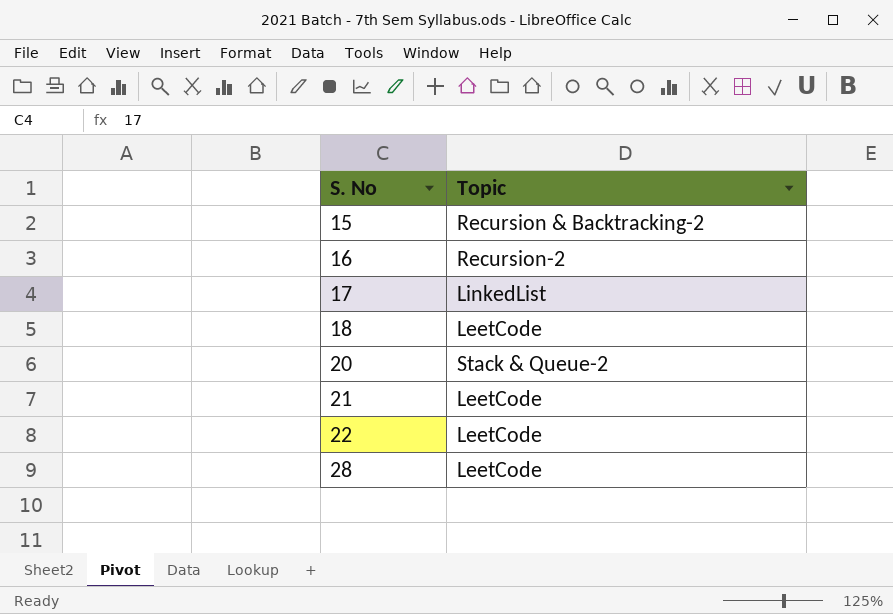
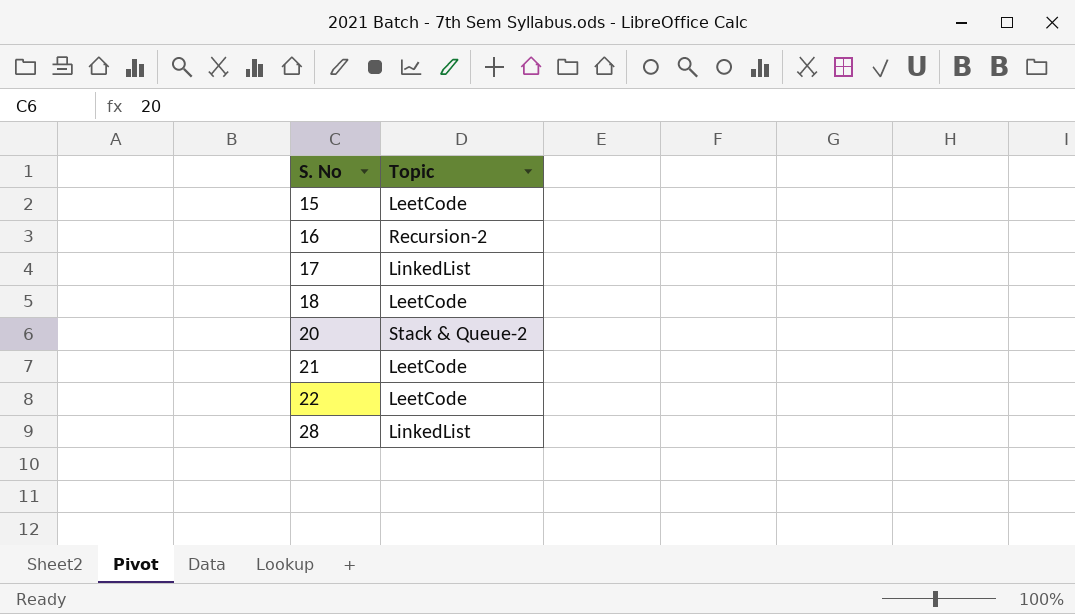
15 | Topic: Recursion & Backtracking-2 -> LeetCode
28 | Topic: LeetCode -> LinkedList

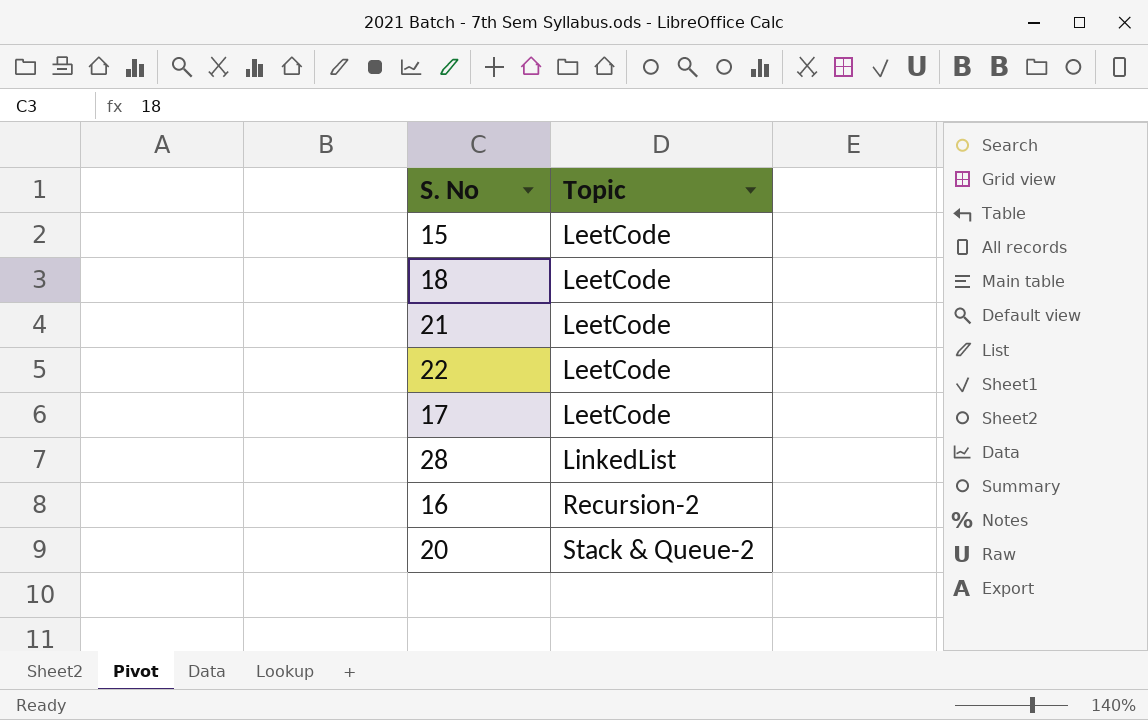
row order: S. No ascending -> Topic ascending
17 | Topic: LinkedList -> LeetCode

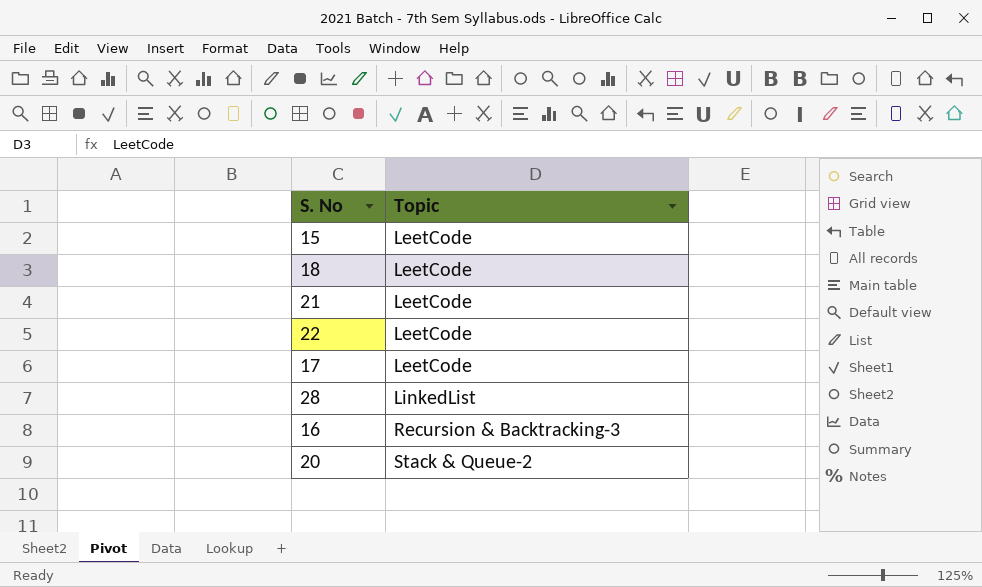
16 | Topic: Recursion-2 -> Recursion & Backtracking-3

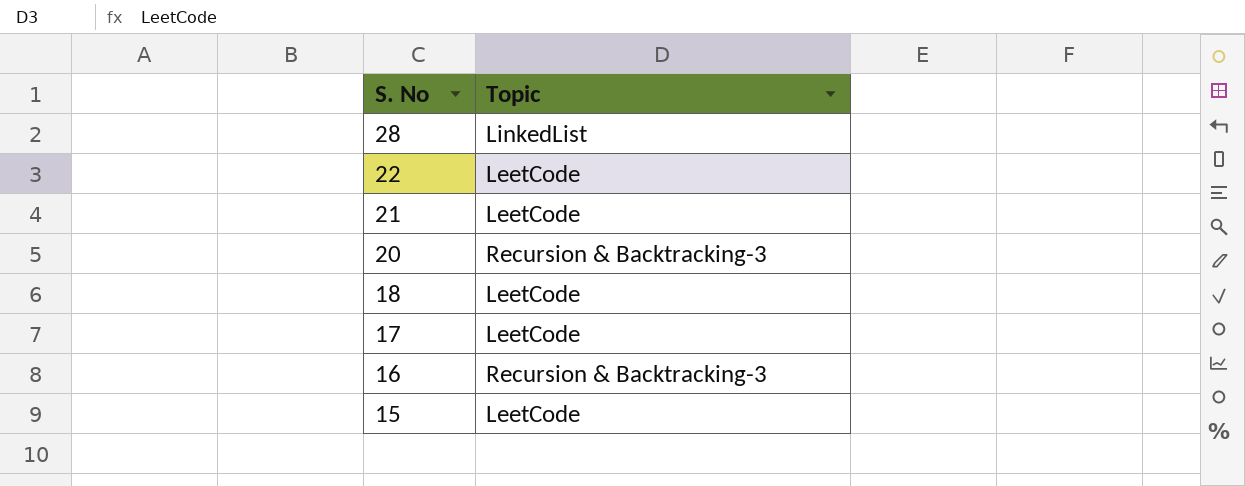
row order: Topic ascending -> S. No descending
20 | Topic: Stack & Queue-2 -> Recursion & Backtracking-3

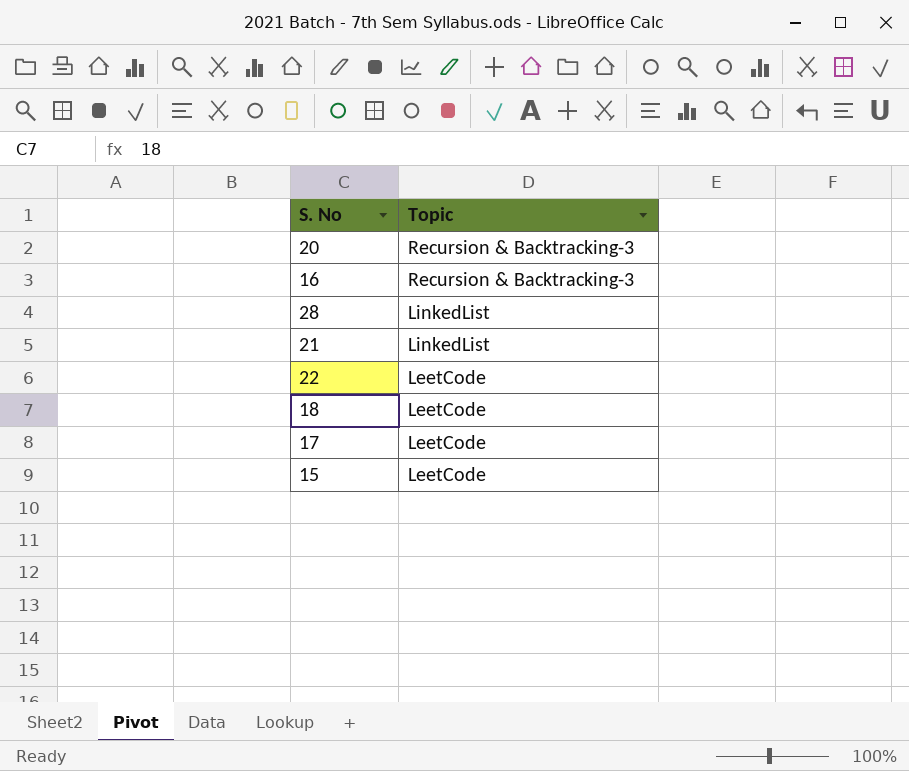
row order: S. No descending -> Topic descending
21 | Topic: LeetCode -> LinkedList

